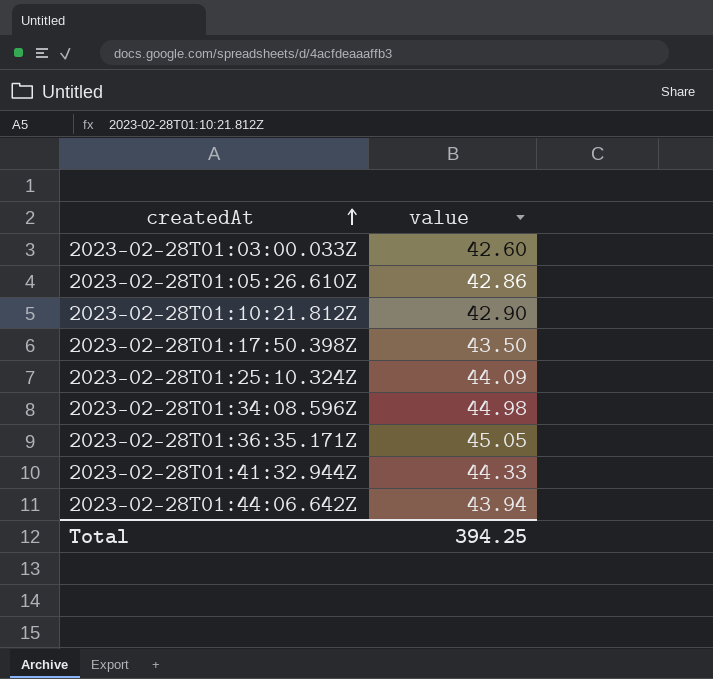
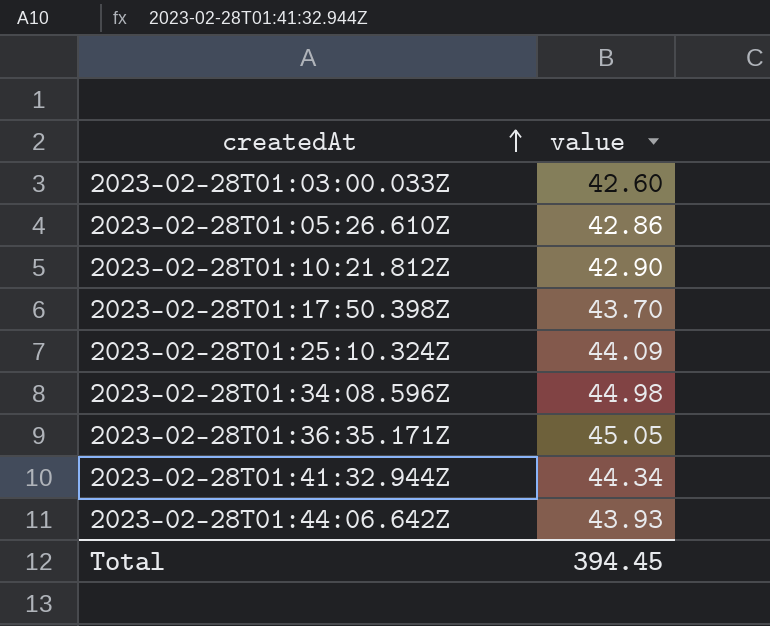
2023-02-28T01:17:50.398Z | value: 43.50 -> 43.70
2023-02-28T01:41:32.944Z | value: 44.33 -> 44.34
2023-02-28T01:44:06.642Z | value: 43.94 -> 43.93
Total | value: 394.25 -> 394.45

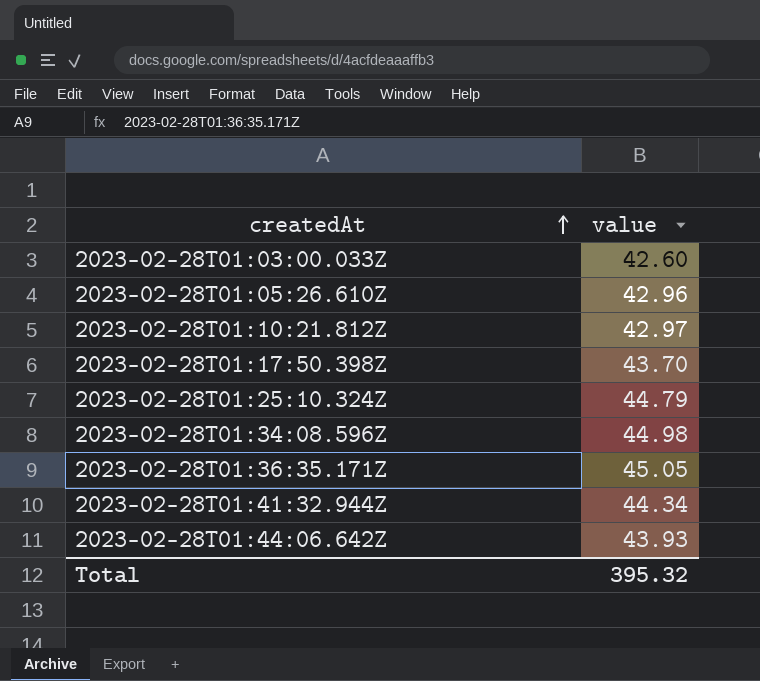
2023-02-28T01:05:26.610Z | value: 42.86 -> 42.96
2023-02-28T01:10:21.812Z | value: 42.90 -> 42.97
2023-02-28T01:25:10.324Z | value: 44.09 -> 44.79
Total | value: 394.45 -> 395.32

